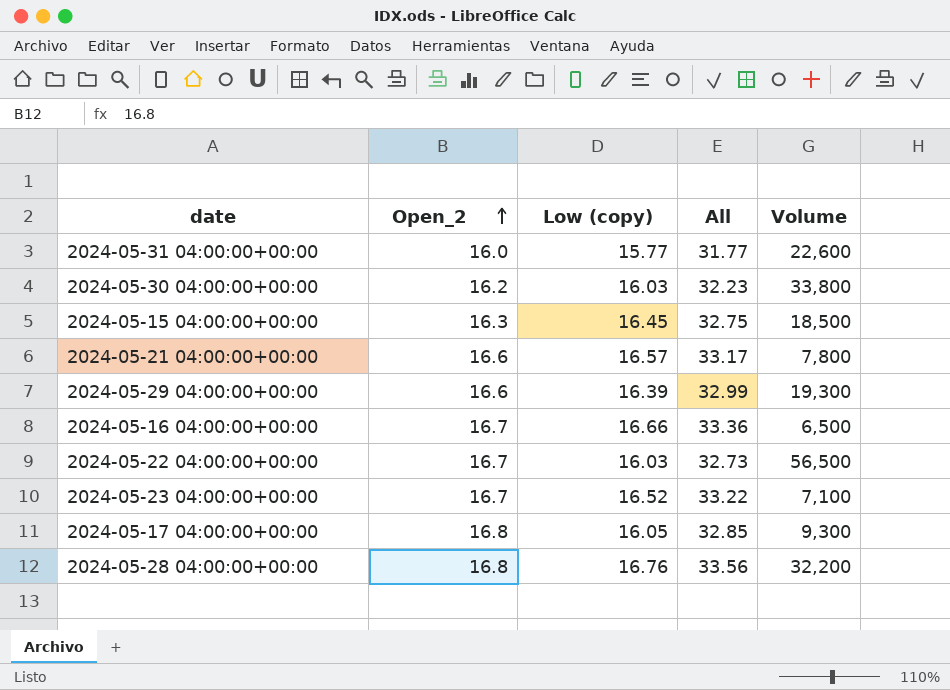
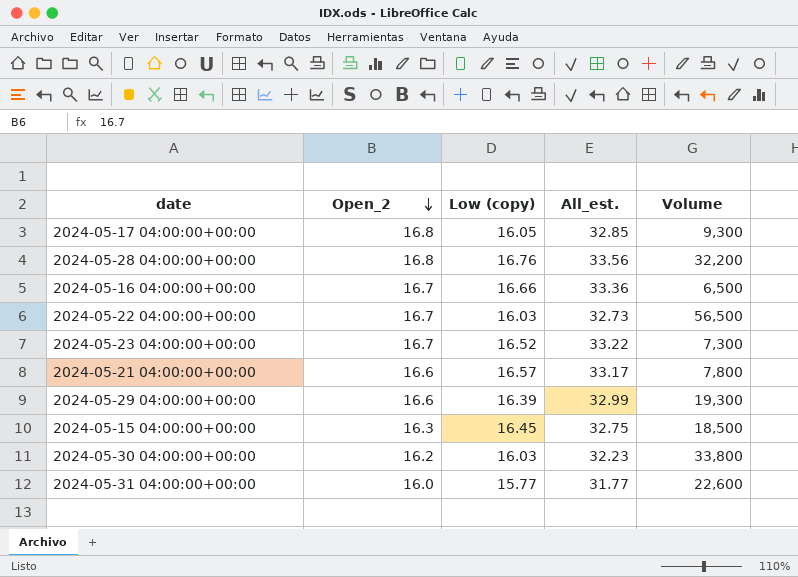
row order: Open_2 ascending -> Open_2 descending
column name: All -> All_est.
2024-05-23 04:00:00+00:00 | Volume: 7,100 -> 7,300

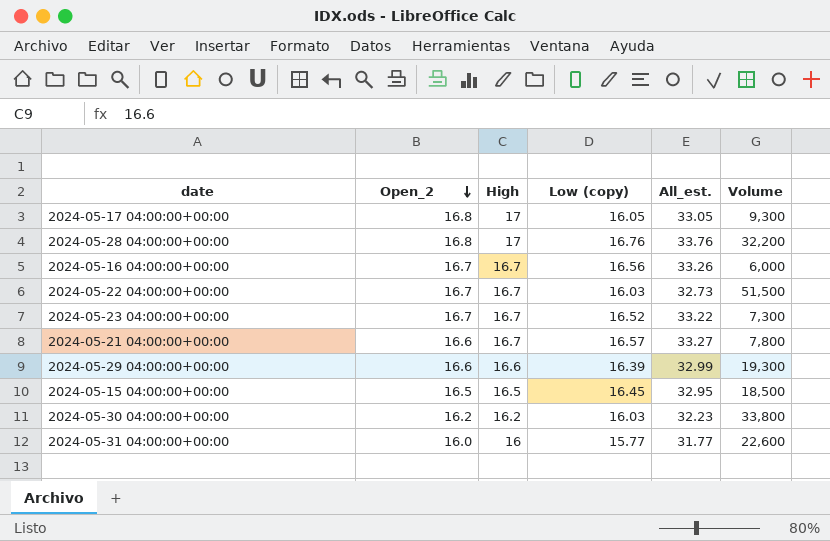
column High | position: none -> 3
column All_est. | formula: [Open_2] + [Low (copy)] -> [High] + [Low (copy)]
2024-05-16 04:00:00+00:00 | Low (copy): 16.66 -> 16.56
2024-05-16 04:00:00+00:00 | Volume: 6,500 -> 6,000
2024-05-22 04:00:00+00:00 | Volume: 56,500 -> 51,500
2024-05-15 04:00:00+00:00 | Open_2: 16.3 -> 16.5

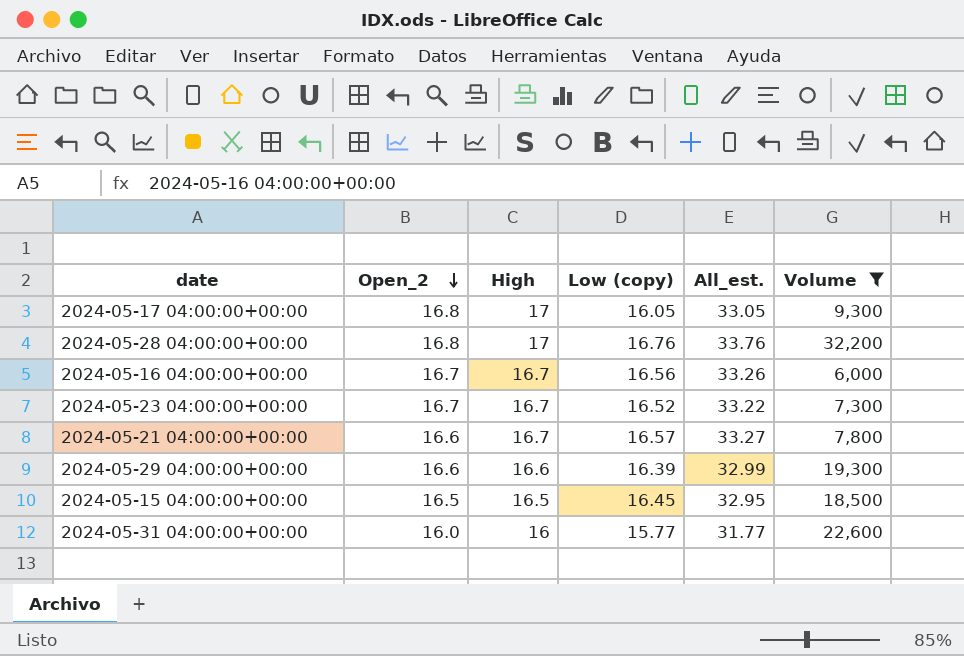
filter: none -> Volume <= 32,200

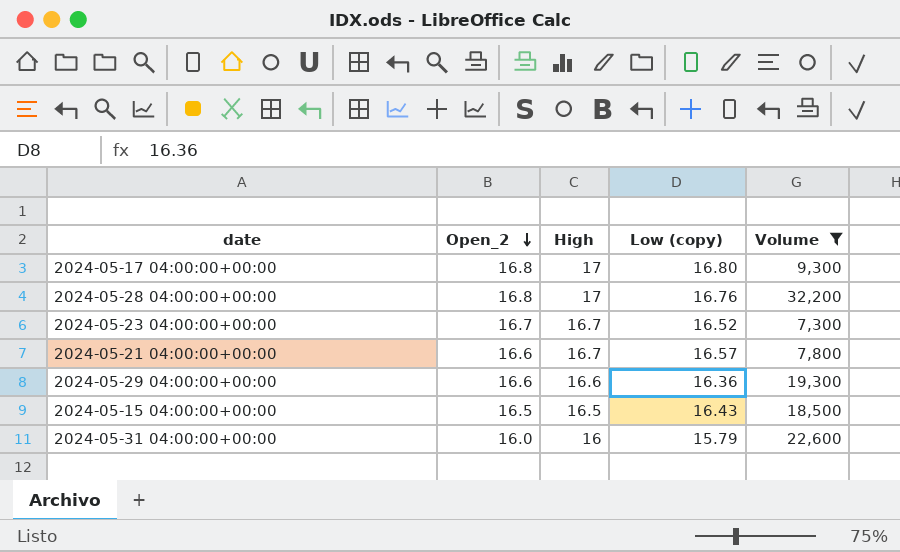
column All_est. | formula: [High] + [Low (copy)] -> none
row 2024-05-16 04:00:00+00:00: 16.7 | 16.7 | 16.56 | 33.26 | 6,000 -> none
2024-05-17 04:00:00+00:00 | Low (copy): 16.05 -> 16.80
2024-05-29 04:00:00+00:00 | Low (copy): 16.39 -> 16.36
2024-05-15 04:00:00+00:00 | Low (copy): 16.45 -> 16.43
2024-05-31 04:00:00+00:00 | Low (copy): 15.77 -> 15.79

